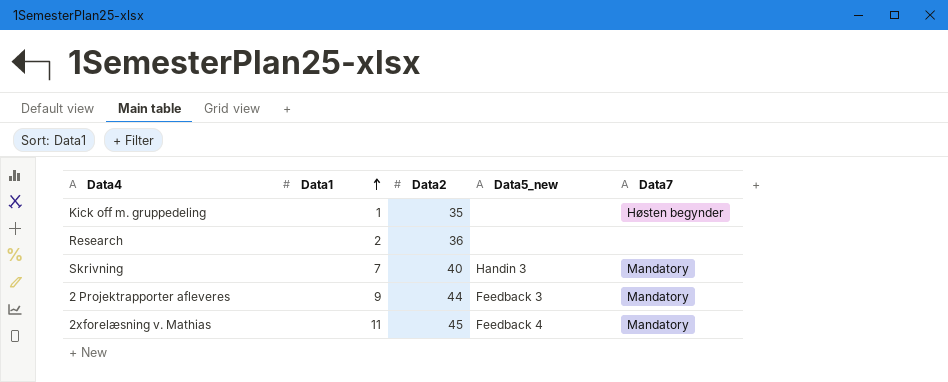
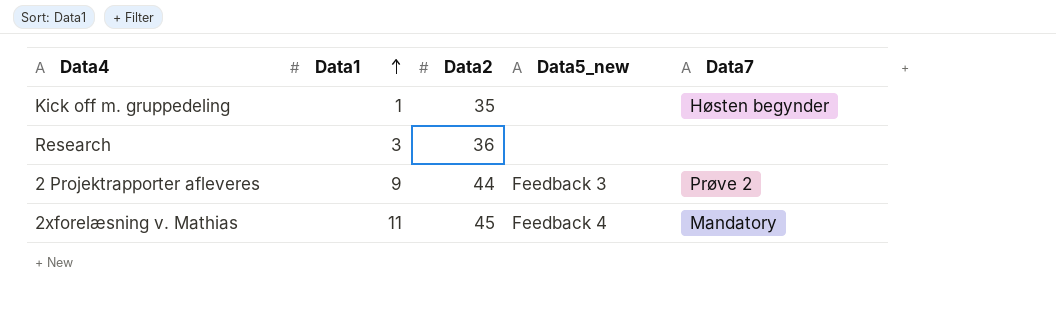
row Skrivning: 7 | 40 | Handin 3 | Mandatory -> none
Research | Data1: 2 -> 3
2 Projektrapporter afleveres | Data7: Mandatory -> Prøve 2

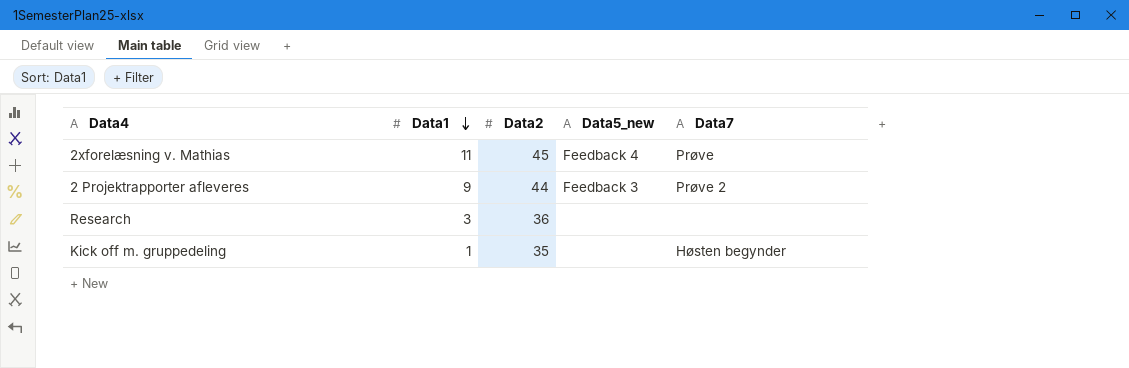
row order: Data1 ascending -> Data1 descending
2xforelæsning v. Mathias | Data7: Mandatory -> Prøve

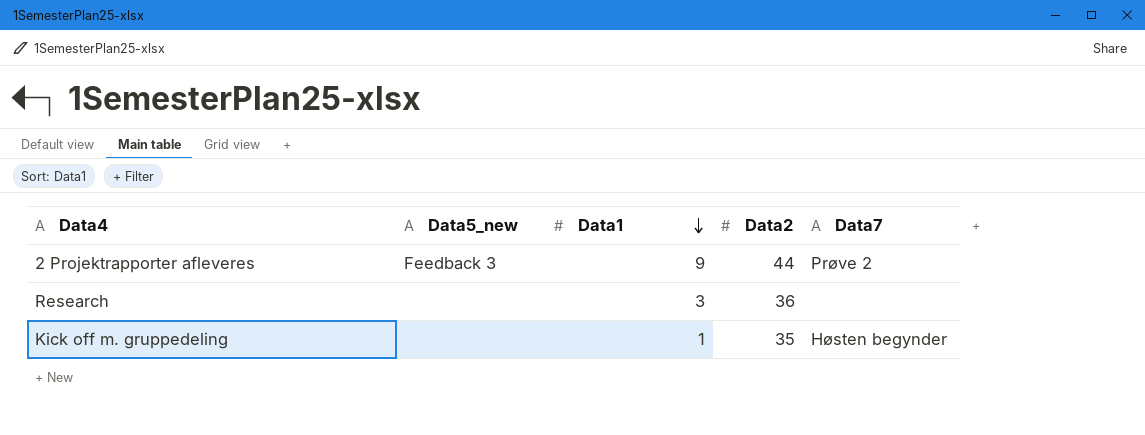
column Data5_new | position: 4 -> 2
row 2xforelæsning v. Mathias: 11 | 45 | Feedback 4 | Prøve -> none

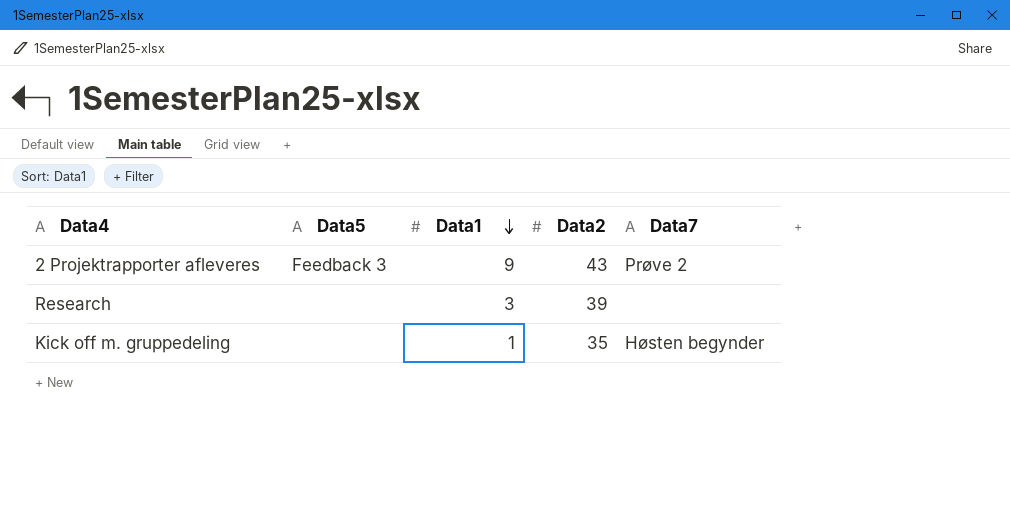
column name: Data5_new -> Data5
2 Projektrapporter afleveres | Data2: 44 -> 43
Research | Data2: 36 -> 39

